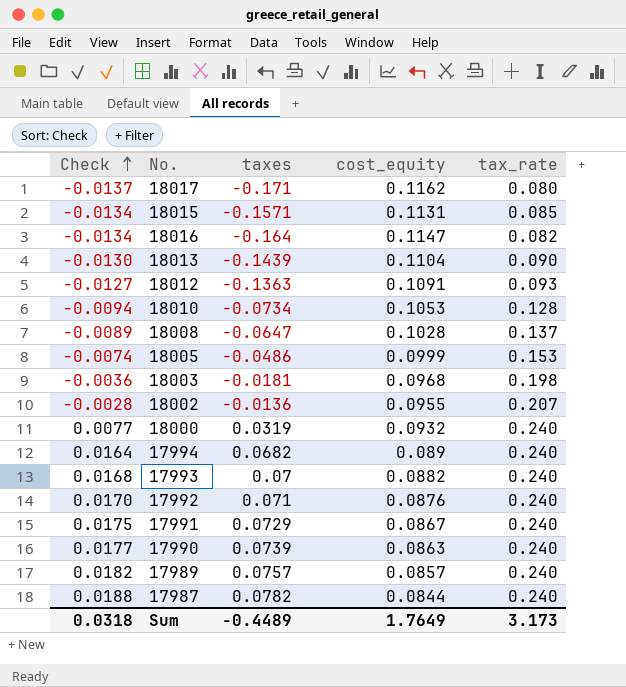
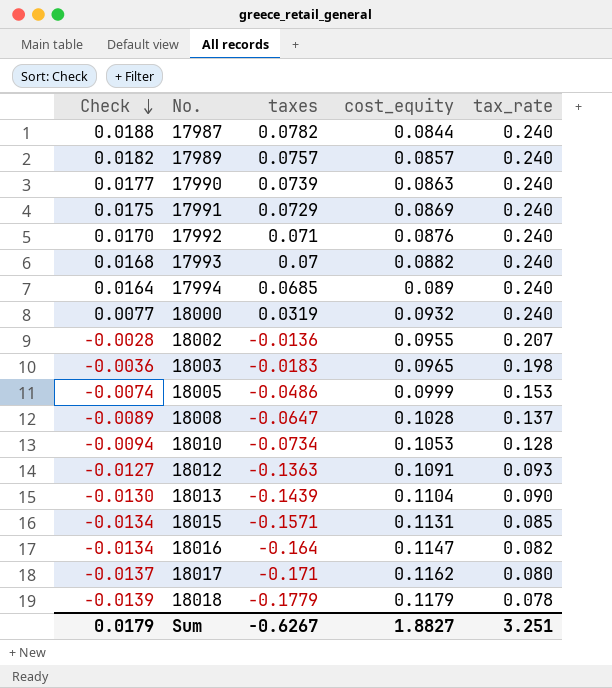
row order: Check ascending -> Check descending
17991 | cost_equity: 0.0867 -> 0.0869
17994 | taxes: 0.0682 -> 0.0685
18003 | taxes: -0.0181 -> -0.0183
18003 | cost_equity: 0.0968 -> 0.0965
row 18018: none -> -0.0139 | -0.1779 | 0.1179 | 0.078
Sum | Check: 0.0318 -> 0.0179
Sum | taxes: -0.4489 -> -0.6267
Sum | cost_equity: 1.7649 -> 1.8827
Sum | tax_rate: 3.173 -> 3.251

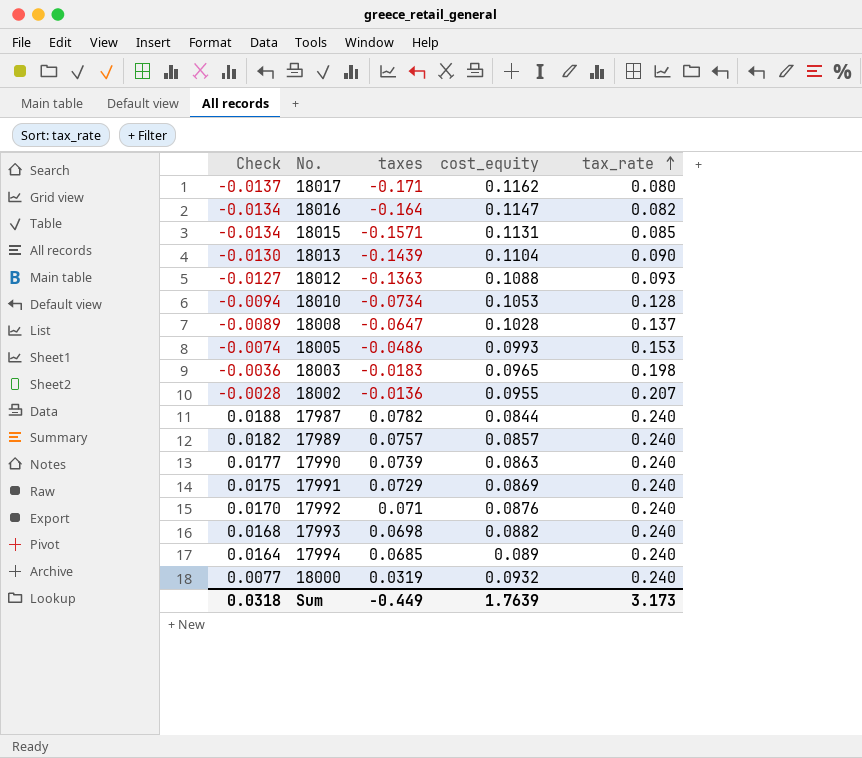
row order: Check descending -> tax_rate ascending
row 18018: -0.0139 | -0.1779 | 0.1179 | 0.078 -> none
18012 | cost_equity: 0.1091 -> 0.1088
18005 | cost_equity: 0.0999 -> 0.0993
17993 | taxes: 0.07 -> 0.0698
Sum | Check: 0.0179 -> 0.0318
Sum | taxes: -0.6267 -> -0.449
Sum | cost_equity: 1.8827 -> 1.7639
Sum | tax_rate: 3.251 -> 3.173

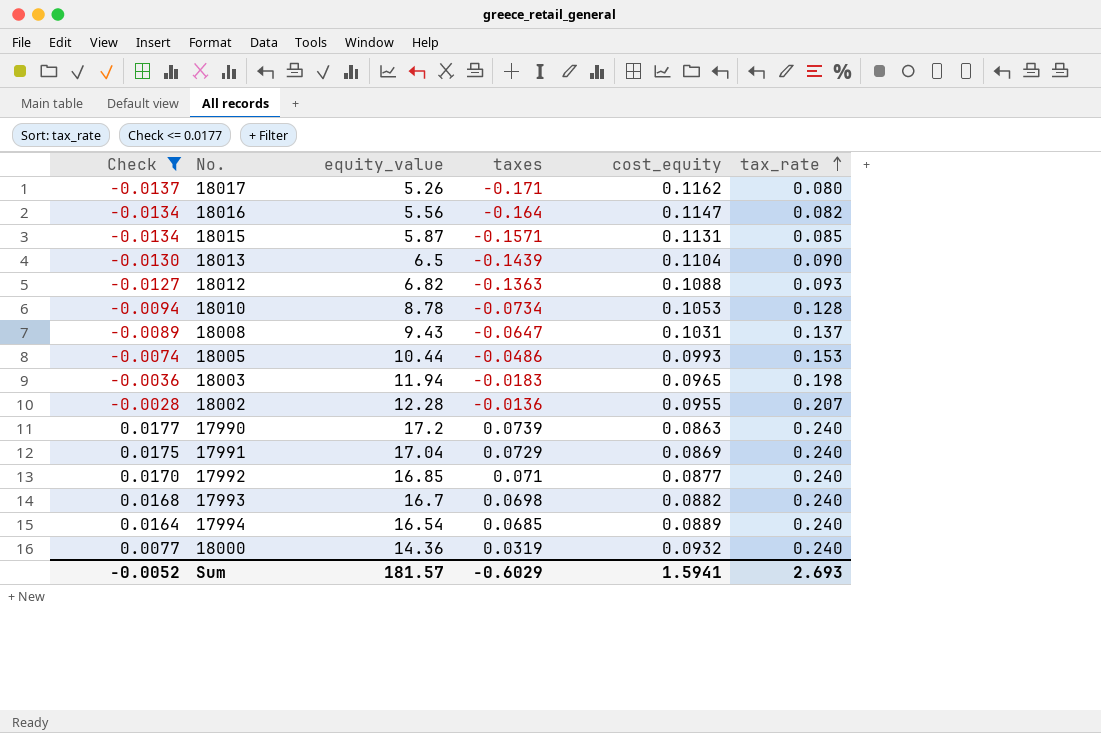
filter: none -> Check <= 0.0177
column equity_value | position: none -> 3
18008 | cost_equity: 0.1028 -> 0.1031
17992 | cost_equity: 0.0876 -> 0.0877
17994 | cost_equity: 0.089 -> 0.0889
Sum | Check: 0.0318 -> -0.0052
Sum | taxes: -0.449 -> -0.6029
Sum | cost_equity: 1.7639 -> 1.5941
Sum | tax_rate: 3.173 -> 2.693

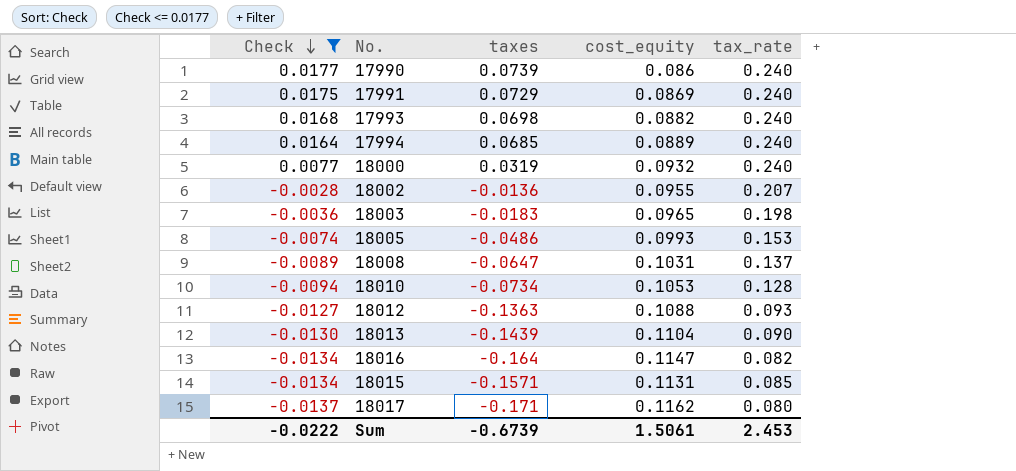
row order: tax_rate ascending -> Check descending
column equity_value | position: 3 -> none
row 17992: 0.0170 | 16.85 | 0.071 | 0.0877 | 0.240 -> none
17990 | cost_equity: 0.0863 -> 0.086
Sum | Check: -0.0052 -> -0.0222
Sum | taxes: -0.6029 -> -0.6739
Sum | cost_equity: 1.5941 -> 1.5061
Sum | tax_rate: 2.693 -> 2.453

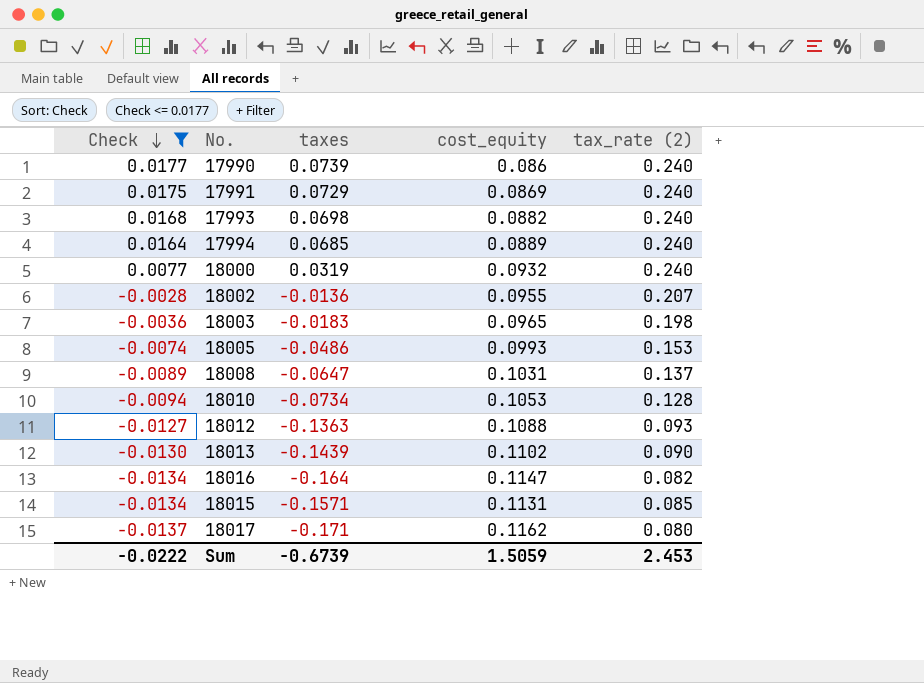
column name: tax_rate -> tax_rate (2)
18013 | cost_equity: 0.1104 -> 0.1102
Sum | cost_equity: 1.5061 -> 1.5059

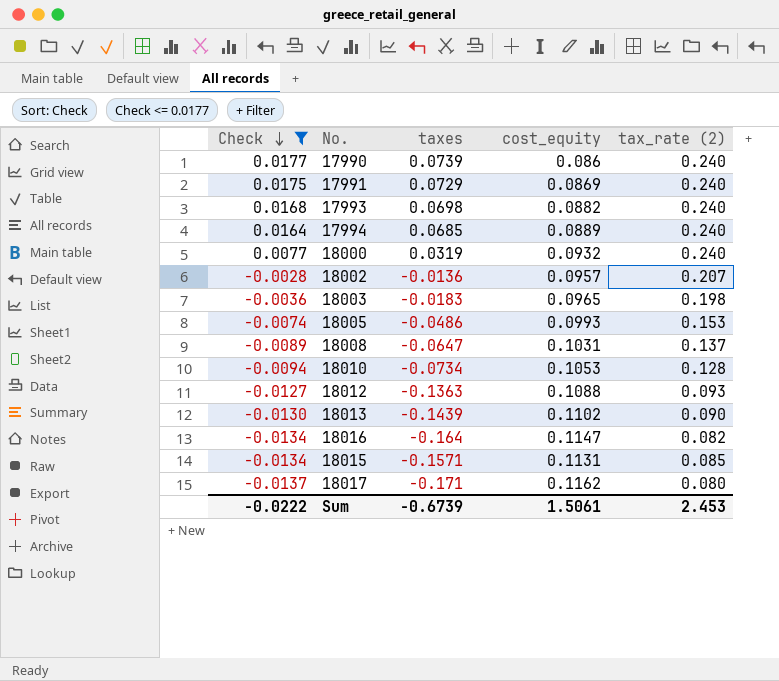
18002 | cost_equity: 0.0955 -> 0.0957
Sum | cost_equity: 1.5059 -> 1.5061

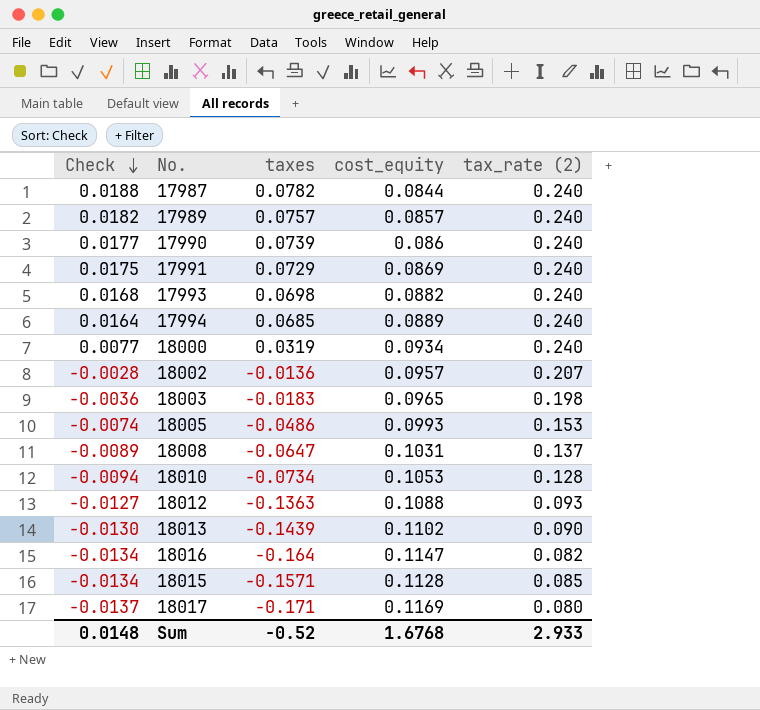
filter: Check <= 0.0177 -> none
18000 | cost_equity: 0.0932 -> 0.0934
18015 | cost_equity: 0.1131 -> 0.1128
18017 | cost_equity: 0.1162 -> 0.1169
Sum | Check: -0.0222 -> 0.0148
Sum | taxes: -0.6739 -> -0.52
Sum | cost_equity: 1.5061 -> 1.6768
Sum | tax_rate (2): 2.453 -> 2.933

